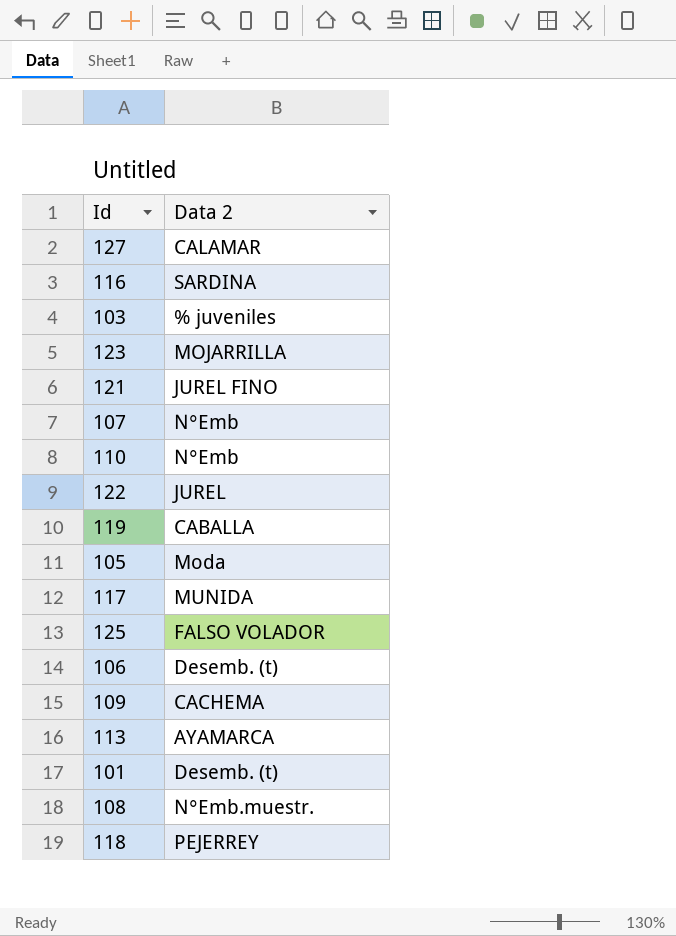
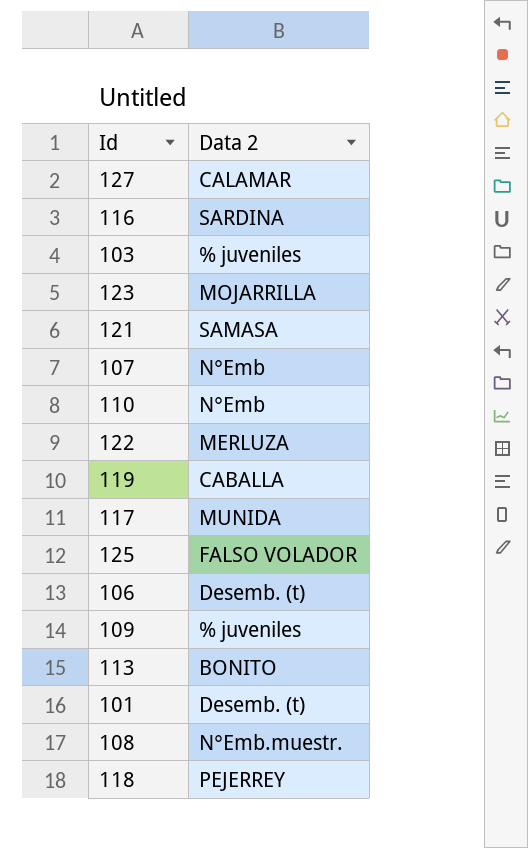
row 105: Moda -> none
121 | Data 2: JUREL FINO -> SAMASA
122 | Data 2: JUREL -> MERLUZA
109 | Data 2: CACHEMA -> % juveniles
113 | Data 2: AYAMARCA -> BONITO

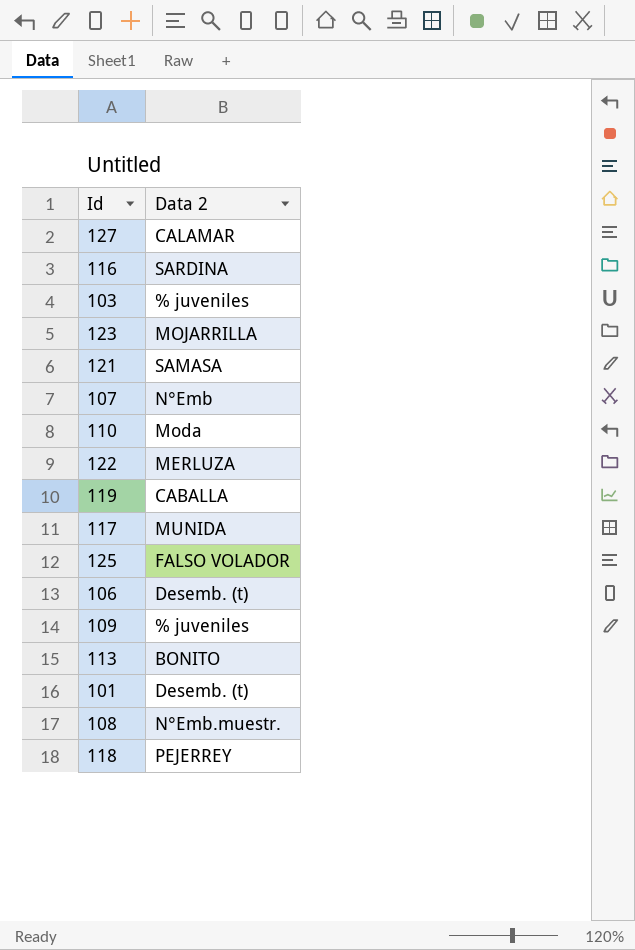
110 | Data 2: N°Emb -> Moda

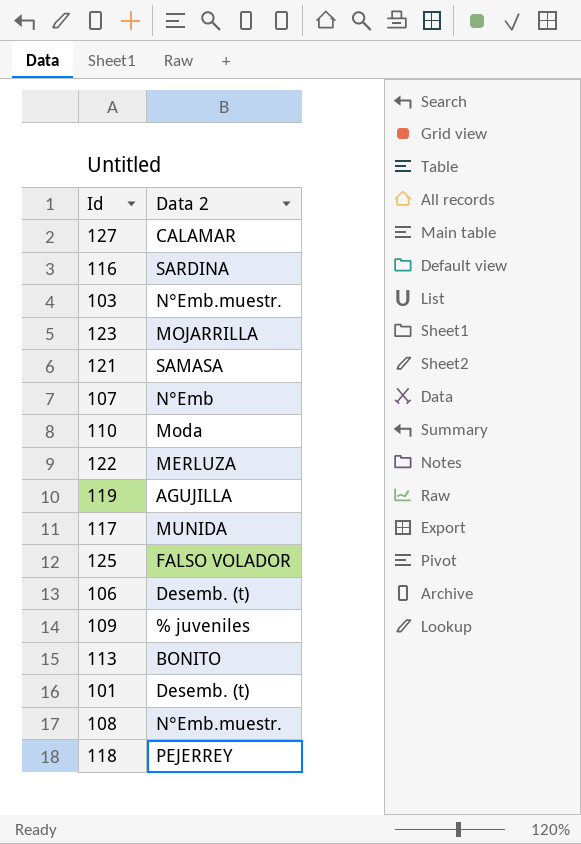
103 | Data 2: % juveniles -> N°Emb.muestr.
119 | Data 2: CABALLA -> AGUJILLA

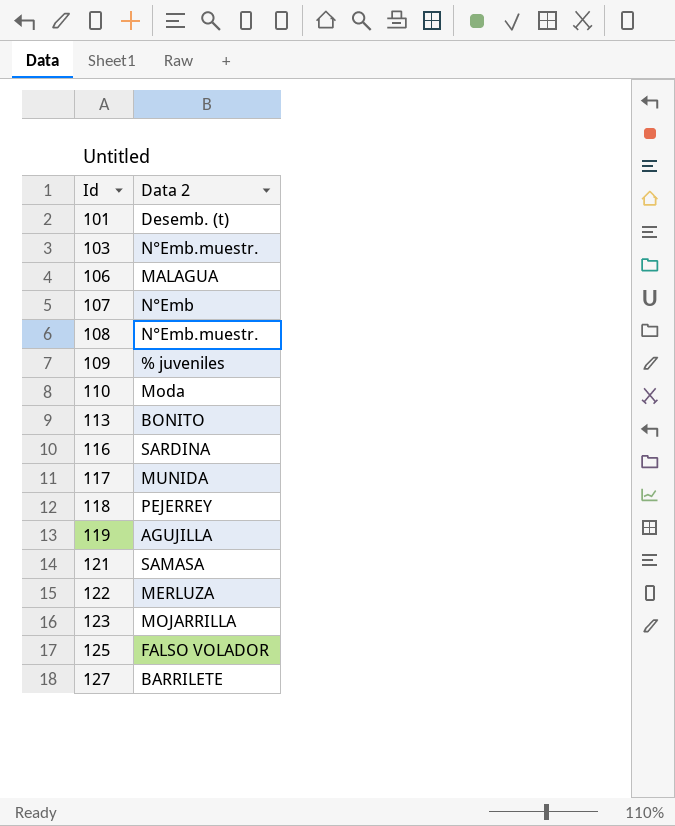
row order: none -> Id ascending
106 | Data 2: Desemb. (t) -> MALAGUA
127 | Data 2: CALAMAR -> BARRILETE

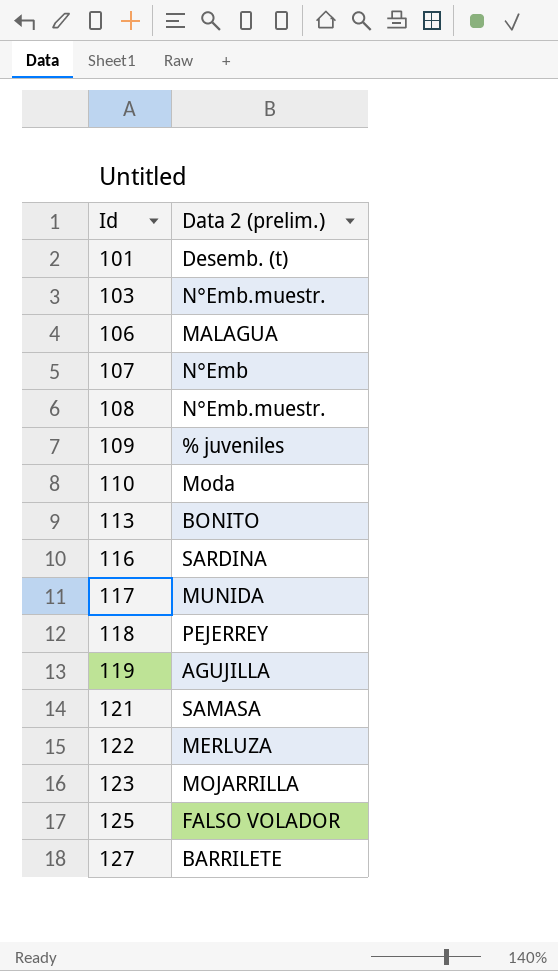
column name: Data 2 -> Data 2 (prelim.)

